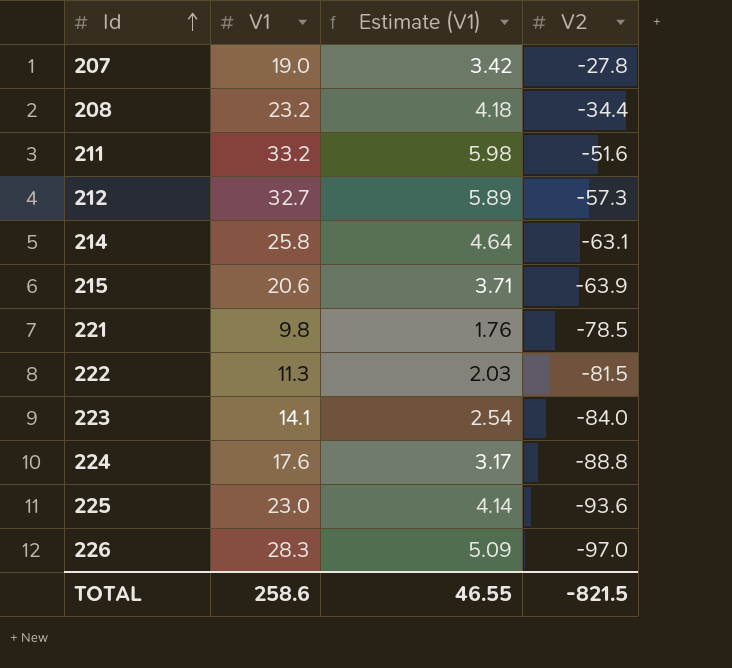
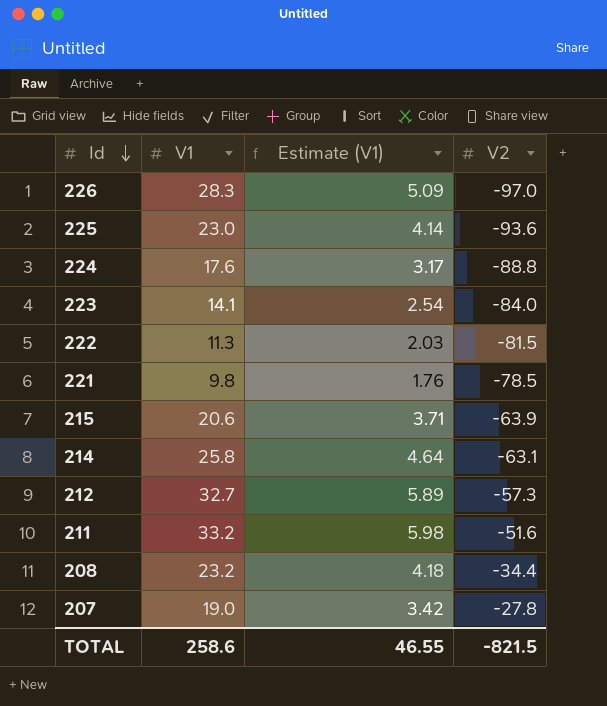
row order: Id ascending -> Id descending

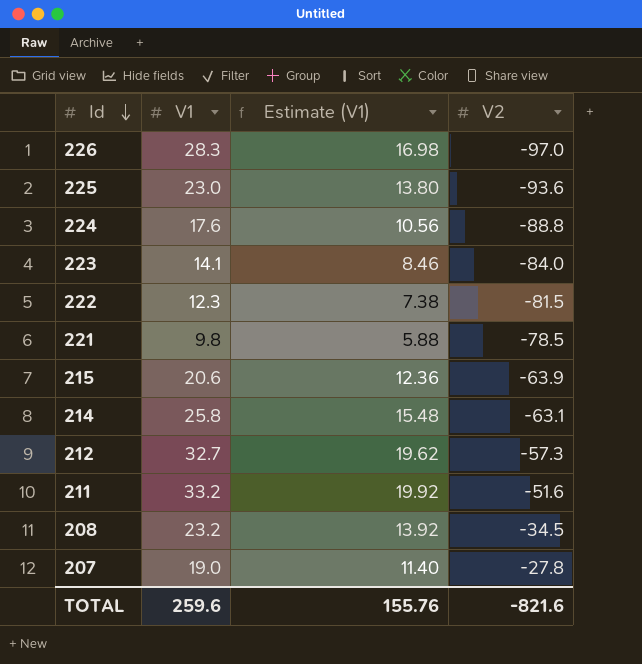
column Estimate (V1) | formula: [V1] * 0.18 -> [V1] * 0.6
222 | V1: 11.3 -> 12.3
208 | V2: -34.4 -> -34.5
TOTAL | V1: 258.6 -> 259.6
TOTAL | Estimate (V1): 46.55 -> 155.76
TOTAL | V2: -821.5 -> -821.6

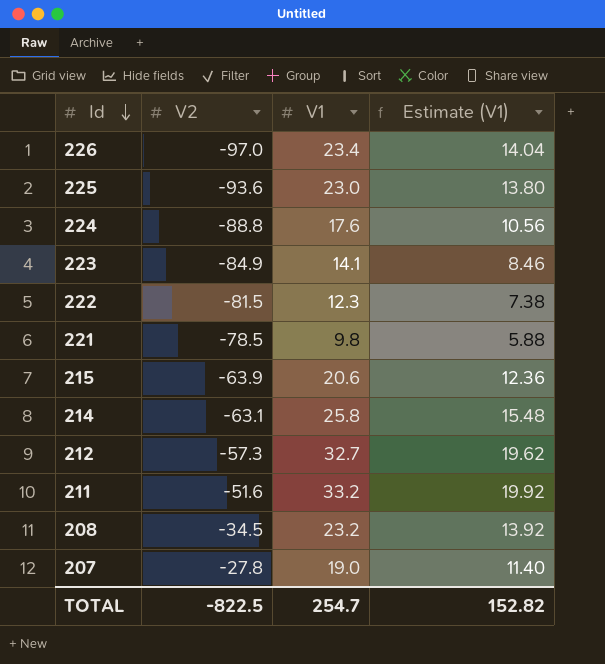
column V2 | position: 4 -> 2
226 | V1: 28.3 -> 23.4
226 | Estimate (V1): 16.98 -> 14.04
223 | V2: -84.0 -> -84.9
TOTAL | V2: -821.6 -> -822.5
TOTAL | V1: 259.6 -> 254.7
TOTAL | Estimate (V1): 155.76 -> 152.82

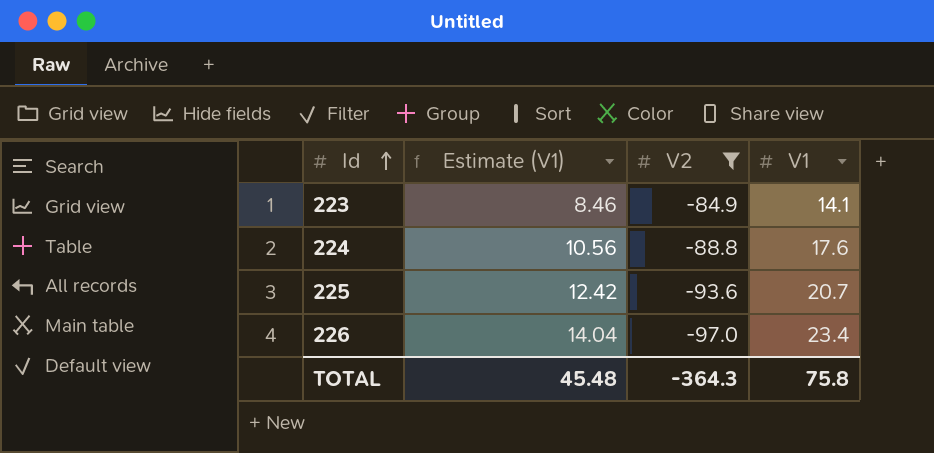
filter: none -> V2 <= -84.9
row order: Id descending -> Id ascending
column Estimate (V1) | position: 4 -> 2
225 | Estimate (V1): 13.80 -> 12.42
225 | V1: 23.0 -> 20.7
TOTAL | Estimate (V1): 152.82 -> 45.48
TOTAL | V2: -822.5 -> -364.3
TOTAL | V1: 254.7 -> 75.8

